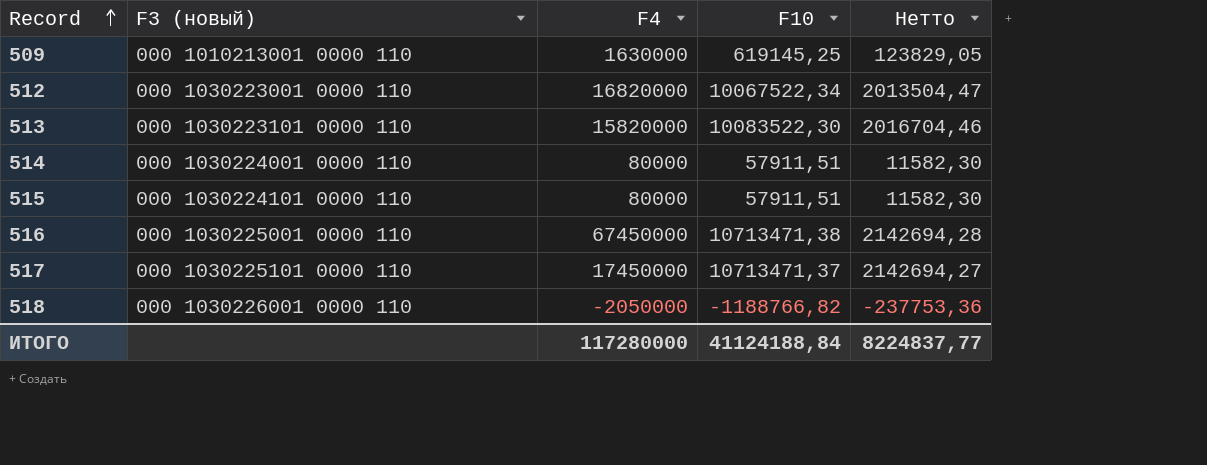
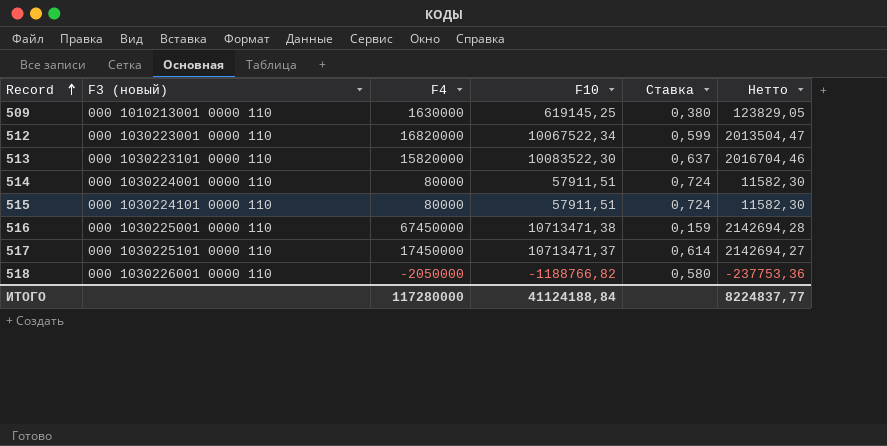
column Ставка | formula: none -> [F10] / [F4]

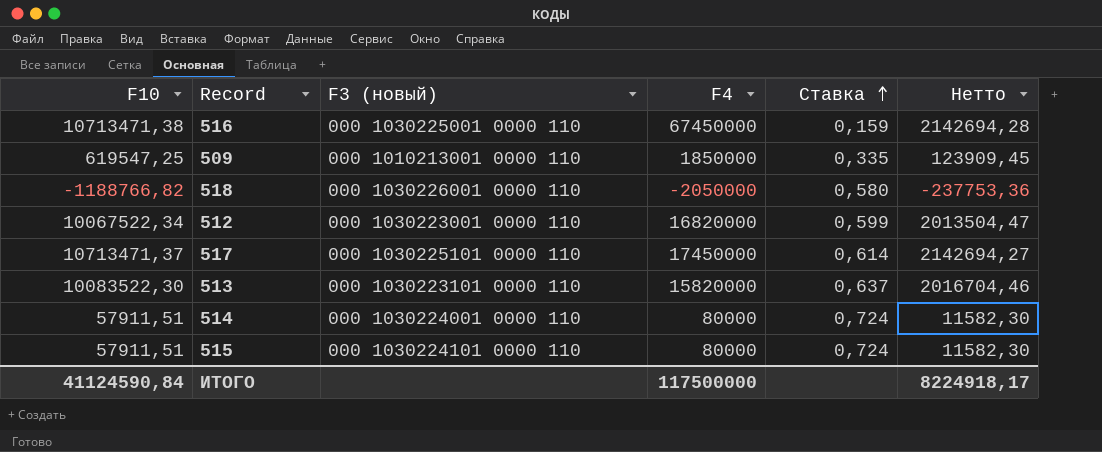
row order: Record ascending -> Ставка ascending
column F10 | position: 4 -> 1
509 | F10: 619145,25 -> 619547,25
509 | F4: 1630000 -> 1850000
509 | Ставка: 0,380 -> 0,335
509 | Нетто: 123829,05 -> 123909,45
ИТОГО | F10: 41124188,84 -> 41124590,84
ИТОГО | F4: 117280000 -> 117500000
ИТОГО | Нетто: 8224837,77 -> 8224918,17

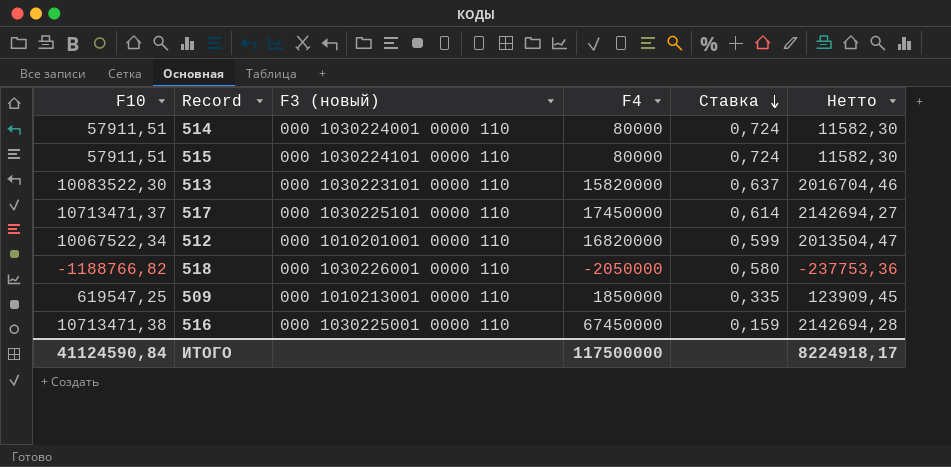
row order: Ставка ascending -> Ставка descending
512 | F3 (новый): 000 1030223001 0000 110 -> 000 1010201001 0000 110

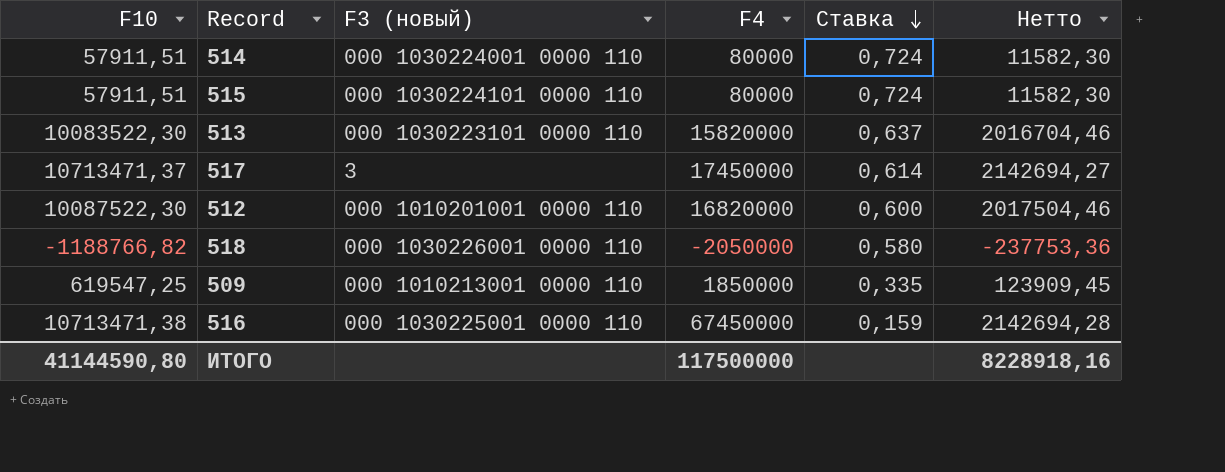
517 | F3 (новый): 000 1030225101 0000 110 -> 3
512 | F10: 10067522,34 -> 10087522,30
512 | Ставка: 0,599 -> 0,600
512 | Нетто: 2013504,47 -> 2017504,46
ИТОГО | F10: 41124590,84 -> 41144590,80
ИТОГО | Нетто: 8224918,17 -> 8228918,16

